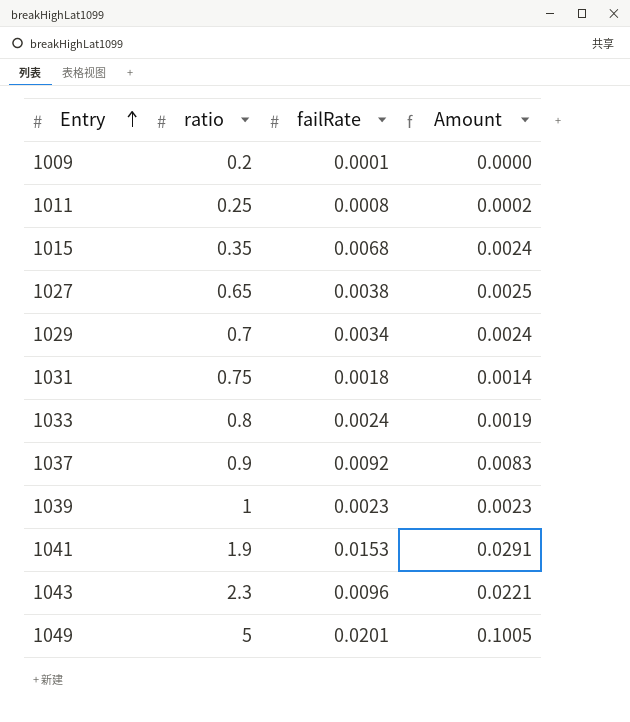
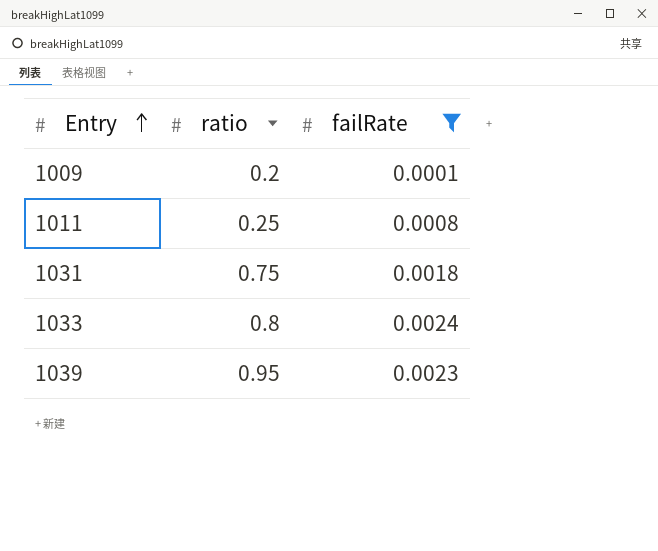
filter: none -> failRate <= 0.0024
column Amount | formula: [ratio] * [failRate] -> none
1039 | ratio: 1 -> 0.95

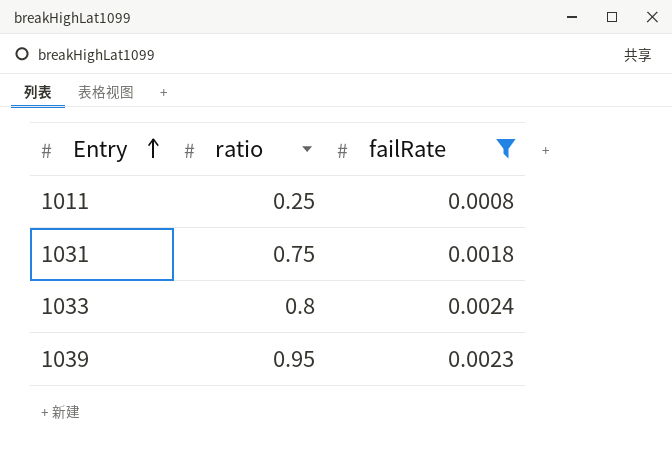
row 1009: 0.2 | 0.0001 -> none

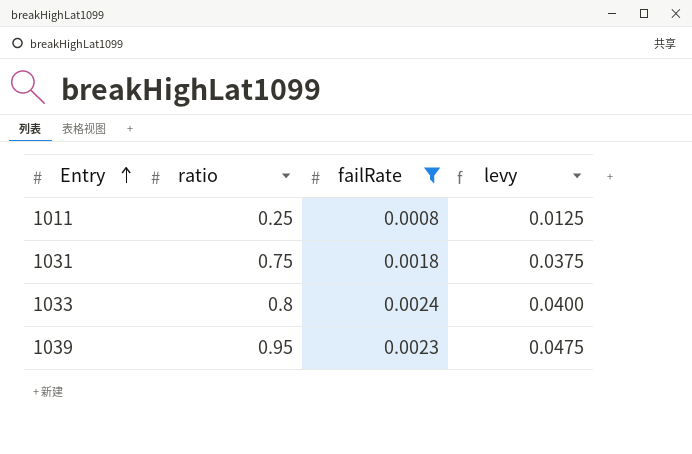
column levy | formula: none -> [ratio] * 0.05

